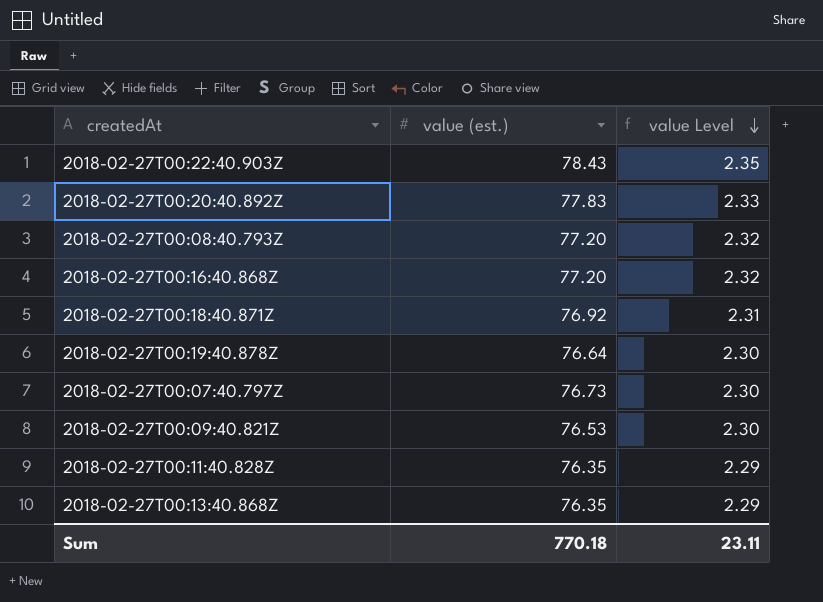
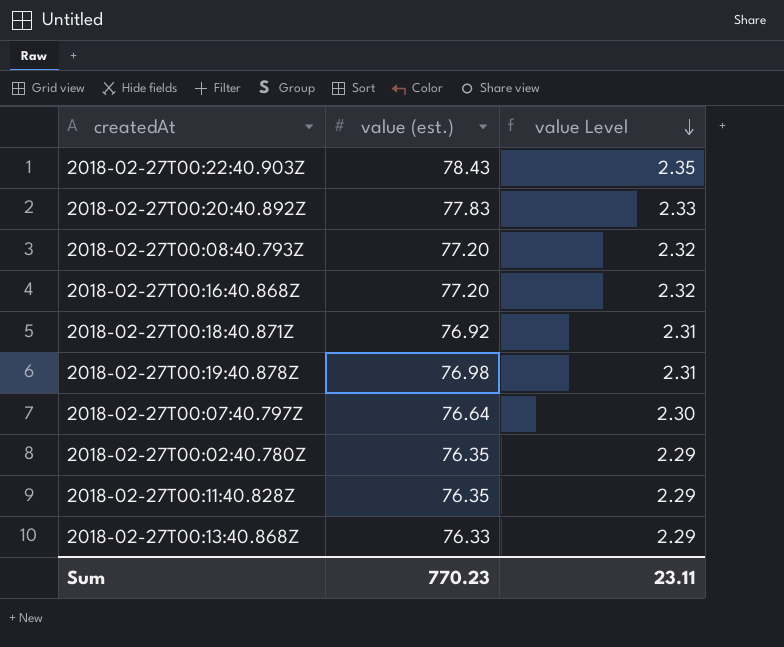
row 2018-02-27T00:09:40.821Z: 76.53 | 2.30 -> none
2018-02-27T00:19:40.878Z | value (est.): 76.64 -> 76.98
2018-02-27T00:19:40.878Z | value Level: 2.30 -> 2.31
2018-02-27T00:07:40.797Z | value (est.): 76.73 -> 76.64
row 2018-02-27T00:02:40.780Z: none -> 76.35 | 2.29
2018-02-27T00:13:40.868Z | value (est.): 76.35 -> 76.33
Sum | value (est.): 770.18 -> 770.23

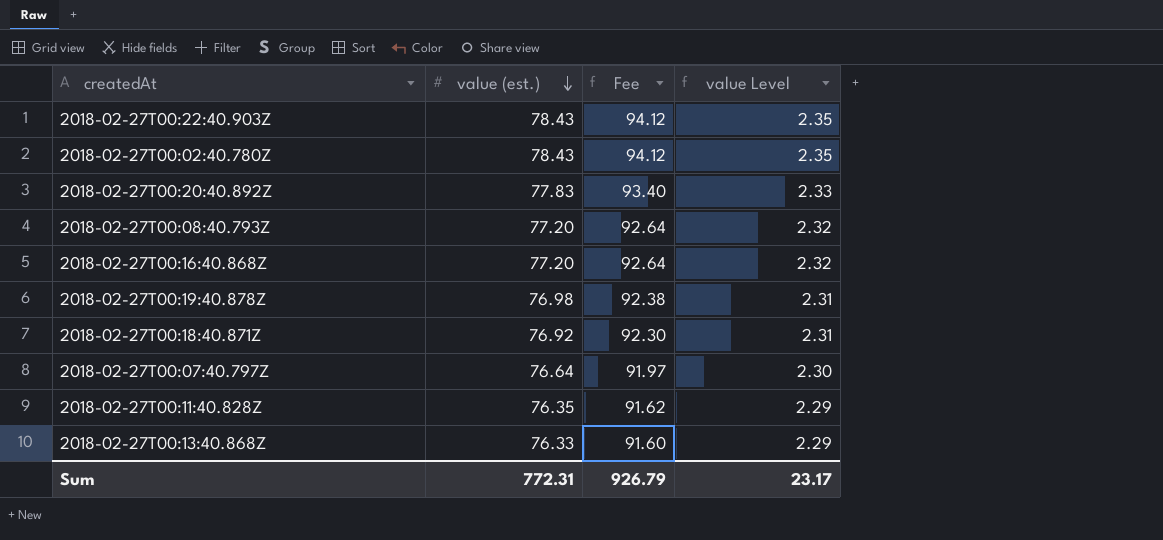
row order: value Level descending -> value (est.) descending
column Fee | formula: none -> [value (est.)] * 1.2
2018-02-27T00:02:40.780Z | value (est.): 76.35 -> 78.43
2018-02-27T00:02:40.780Z | value Level: 2.29 -> 2.35
Sum | value (est.): 770.23 -> 772.31
Sum | value Level: 23.11 -> 23.17

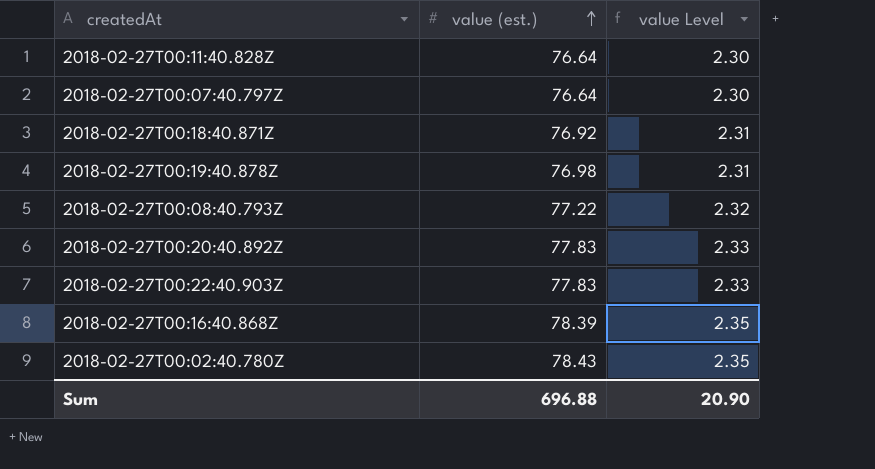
row order: value (est.) descending -> value (est.) ascending
column Fee | formula: [value (est.)] * 1.2 -> none
row 2018-02-27T00:13:40.868Z: 76.33 | 91.60 | 2.29 -> none
2018-02-27T00:11:40.828Z | value (est.): 76.35 -> 76.64
2018-02-27T00:11:40.828Z | value Level: 2.29 -> 2.30
2018-02-27T00:08:40.793Z | value (est.): 77.20 -> 77.22
2018-02-27T00:22:40.903Z | value (est.): 78.43 -> 77.83
2018-02-27T00:22:40.903Z | value Level: 2.35 -> 2.33
2018-02-27T00:16:40.868Z | value (est.): 77.20 -> 78.39
2018-02-27T00:16:40.868Z | value Level: 2.32 -> 2.35
Sum | value (est.): 772.31 -> 696.88
Sum | value Level: 23.17 -> 20.90

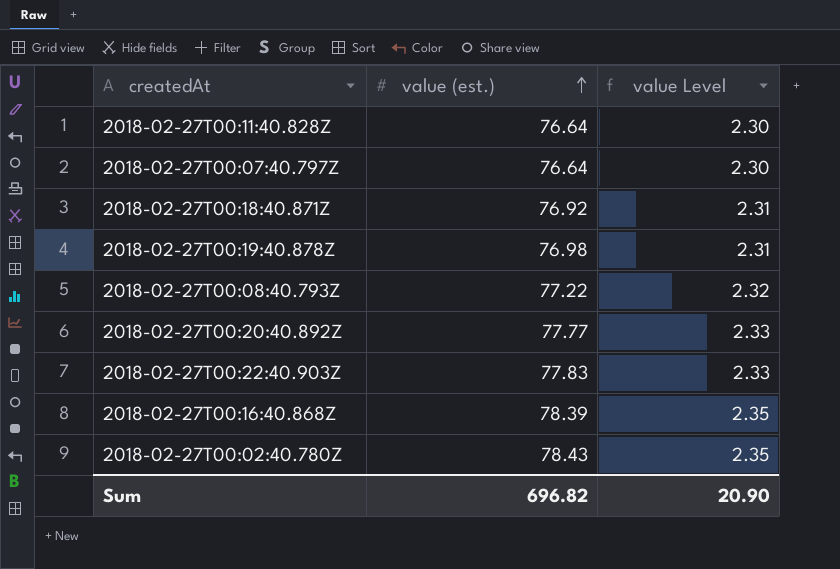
2018-02-27T00:20:40.892Z | value (est.): 77.83 -> 77.77
Sum | value (est.): 696.88 -> 696.82

